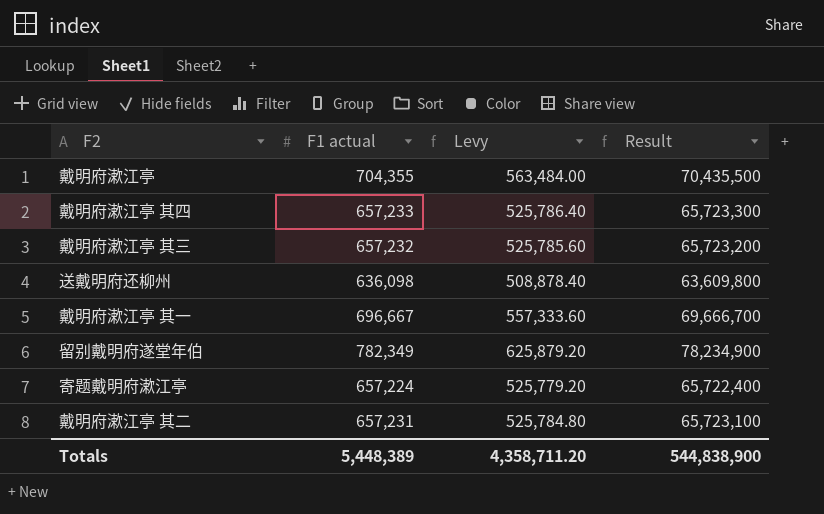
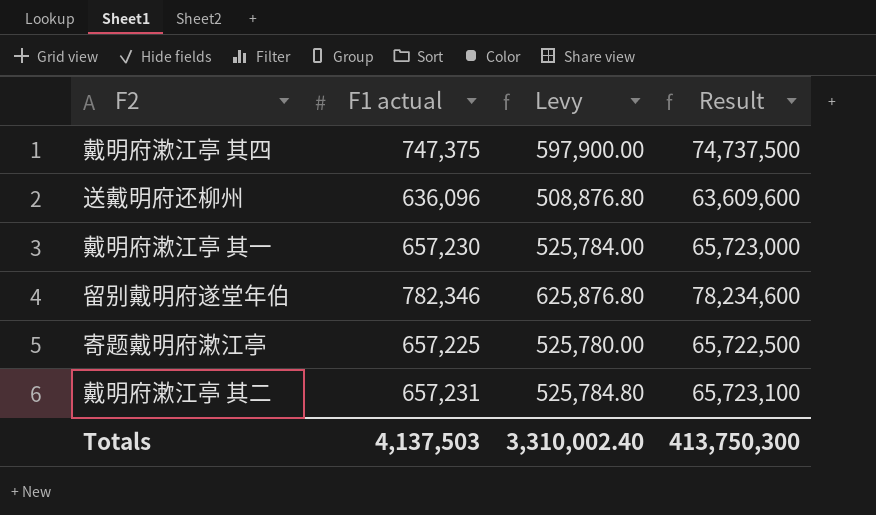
row 戴明府漱江亭: 704,355 | 563,484.00 | 70,435,500 -> none
row 戴明府漱江亭 其三: 657,232 | 525,785.60 | 65,723,200 -> none
戴明府漱江亭 其四 | F1 actual: 657,233 -> 747,375
戴明府漱江亭 其四 | Levy: 525,786.40 -> 597,900.00
戴明府漱江亭 其四 | Result: 65,723,300 -> 74,737,500
送戴明府还柳州 | F1 actual: 636,098 -> 636,096
送戴明府还柳州 | Levy: 508,878.40 -> 508,876.80
送戴明府还柳州 | Result: 63,609,800 -> 63,609,600
戴明府漱江亭 其一 | F1 actual: 696,667 -> 657,230
戴明府漱江亭 其一 | Levy: 557,333.60 -> 525,784.00
戴明府漱江亭 其一 | Result: 69,666,700 -> 65,723,000
留别戴明府遂堂年伯 | F1 actual: 782,349 -> 782,346
留别戴明府遂堂年伯 | Levy: 625,879.20 -> 625,876.80
留别戴明府遂堂年伯 | Result: 78,234,900 -> 78,234,600
寄题戴明府漱江亭 | F1 actual: 657,224 -> 657,225
寄题戴明府漱江亭 | Levy: 525,779.20 -> 525,780.00
寄题戴明府漱江亭 | Result: 65,722,400 -> 65,722,500
Totals | F1 actual: 5,448,389 -> 4,137,503
Totals | Levy: 4,358,711.20 -> 3,310,002.40
Totals | Result: 544,838,900 -> 413,750,300

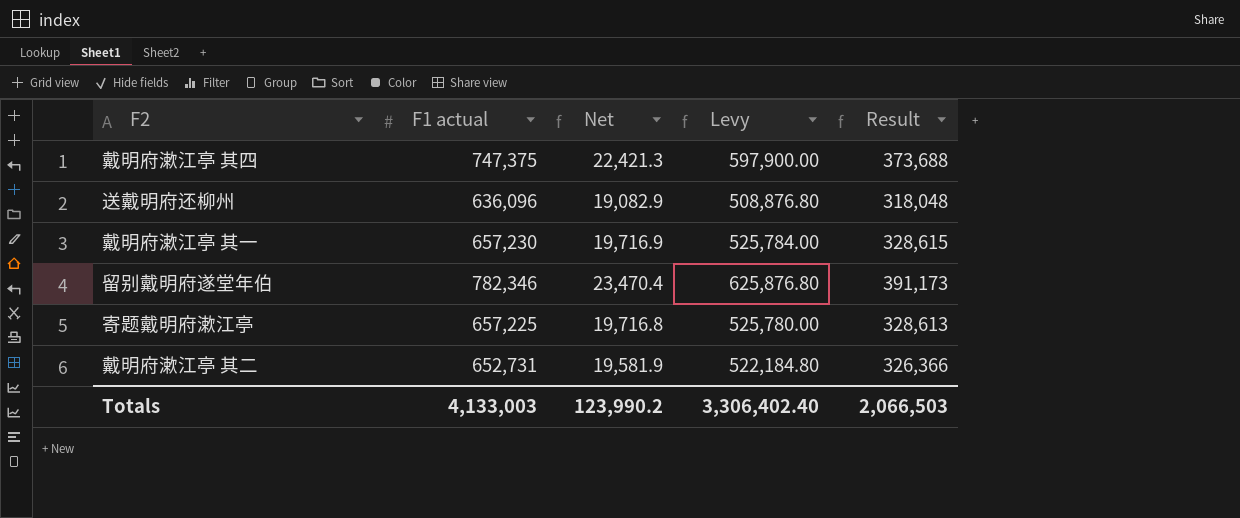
column Net | formula: none -> [F1 actual] * 0.03
column Result | formula: [F1 actual] * 100 -> [F1 actual] * 0.5
戴明府漱江亭 其二 | F1 actual: 657,231 -> 652,731
戴明府漱江亭 其二 | Levy: 525,784.80 -> 522,184.80
Totals | F1 actual: 4,137,503 -> 4,133,003
Totals | Levy: 3,310,002.40 -> 3,306,402.40
Totals | Result: 413,750,300 -> 2,066,503

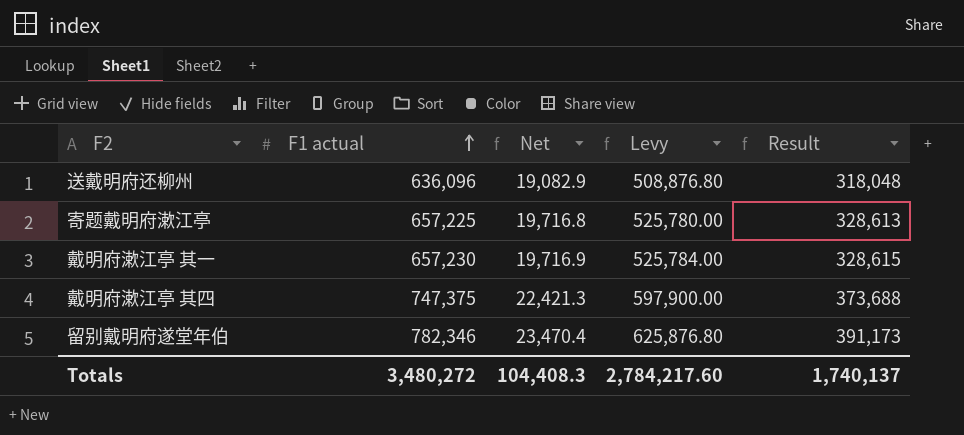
row order: none -> F1 actual ascending
row 戴明府漱江亭 其二: 652,731 | 19,581.9 | 522,184.80 | 326,366 -> none
Totals | F1 actual: 4,133,003 -> 3,480,272
Totals | Net: 123,990.2 -> 104,408.3
Totals | Levy: 3,306,402.40 -> 2,784,217.60
Totals | Result: 2,066,503 -> 1,740,137

